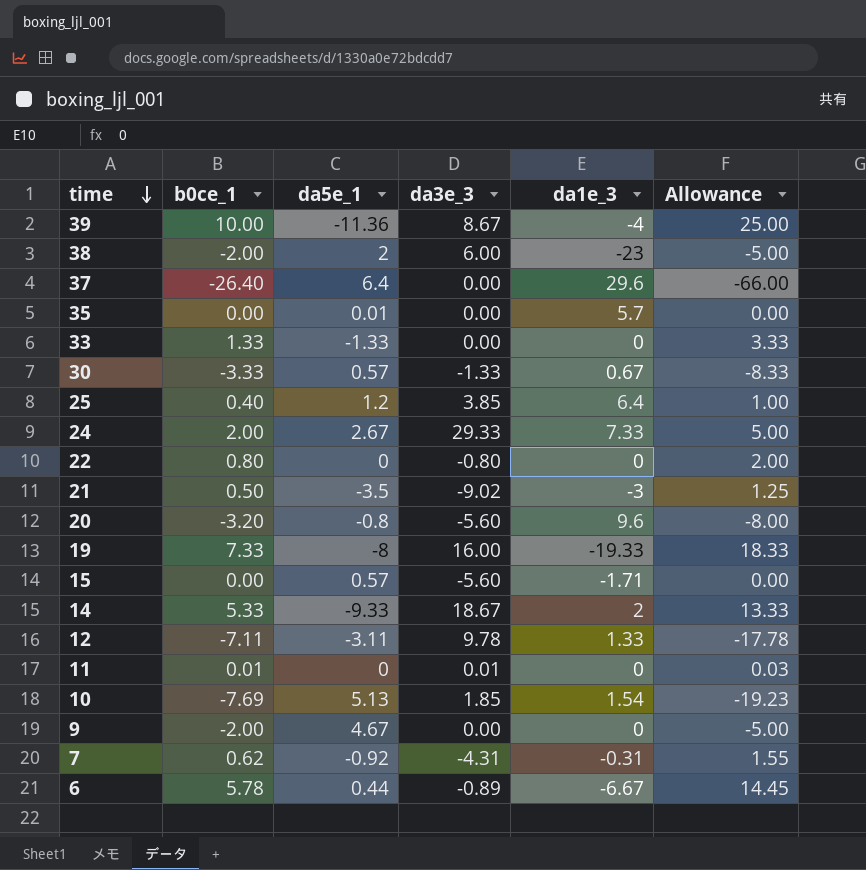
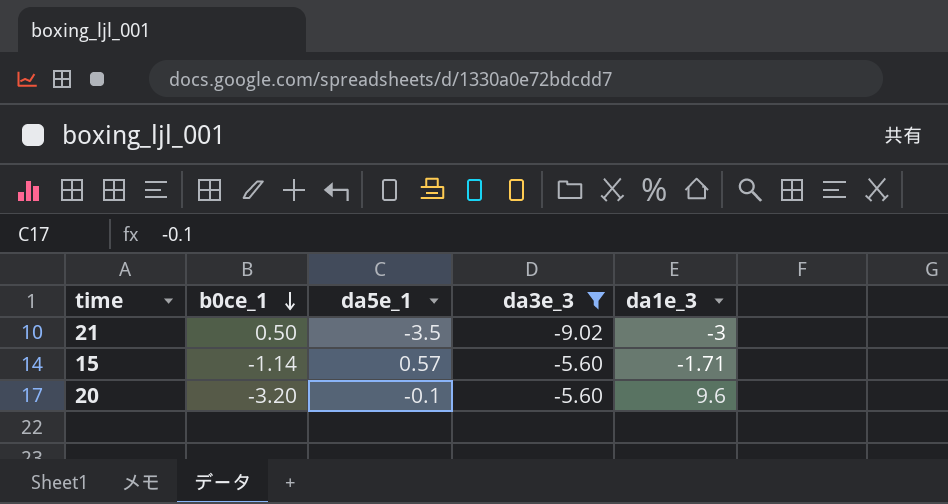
filter: none -> da3e_3 <= -5.60
row order: time descending -> b0ce_1 descending
column Allowance | formula: [b0ce_1] * 2.5 -> none
15 | b0ce_1: 0.00 -> -1.14
20 | da5e_1: -0.8 -> -0.1

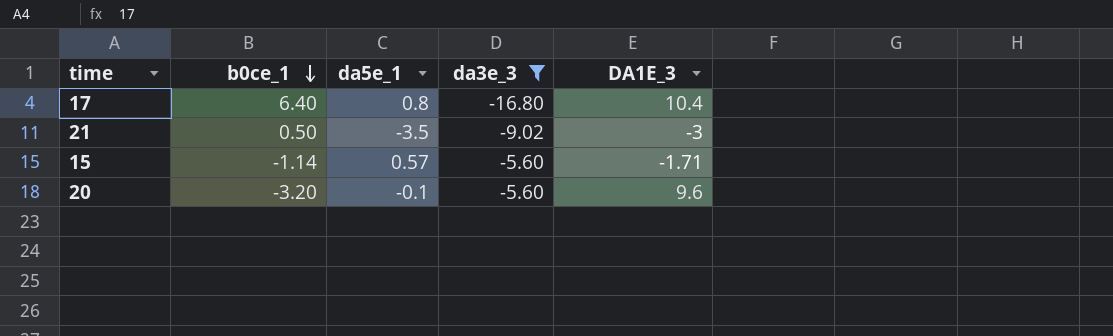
column name: da1e_3 -> DA1E_3
row 17: none -> 6.40 | 0.8 | -16.80 | 10.4

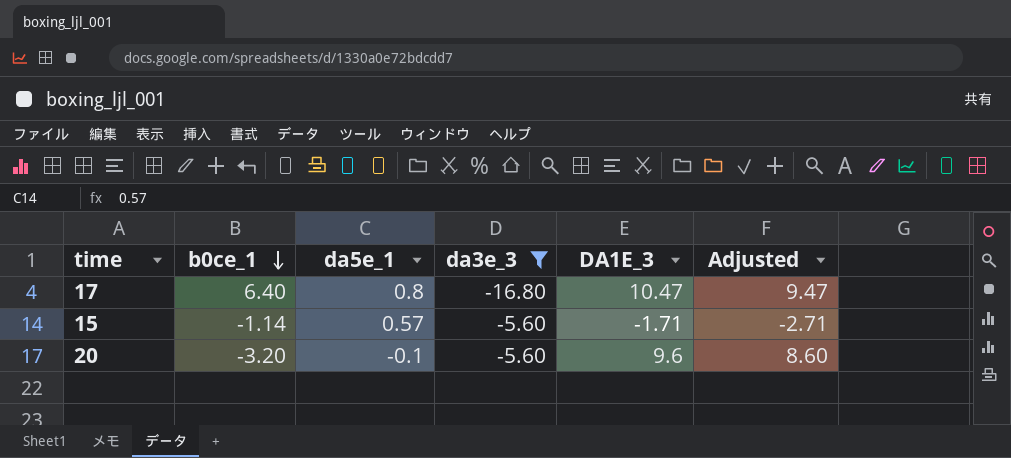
column Adjusted | formula: none -> [DA1E_3] - 1
row 21: 0.50 | -3.5 | -9.02 | -3 -> none
17 | DA1E_3: 10.4 -> 10.47

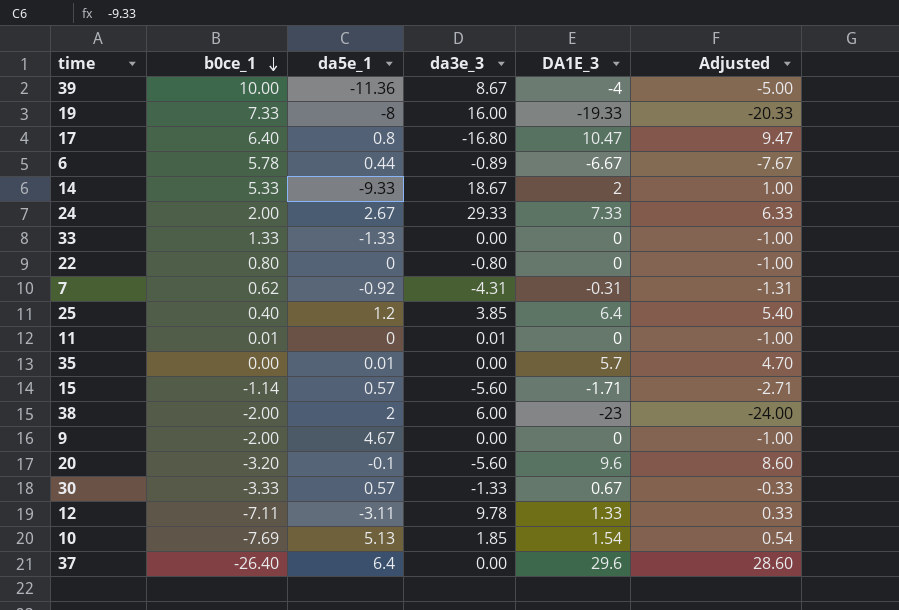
filter: da3e_3 <= -5.60 -> none

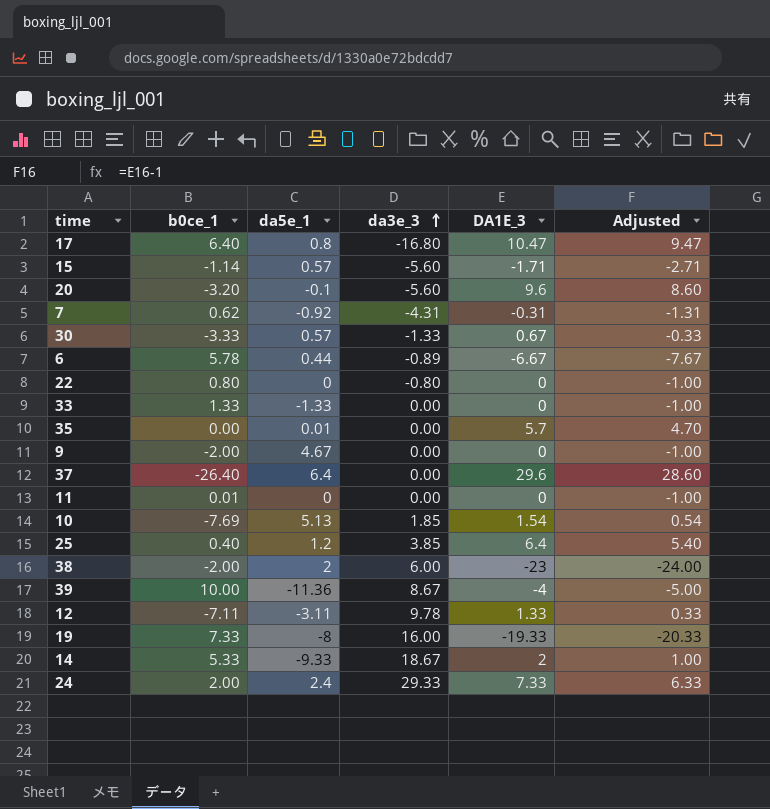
row order: b0ce_1 descending -> da3e_3 ascending
11 | da3e_3: 0.01 -> 0.00
24 | da5e_1: 2.67 -> 2.4

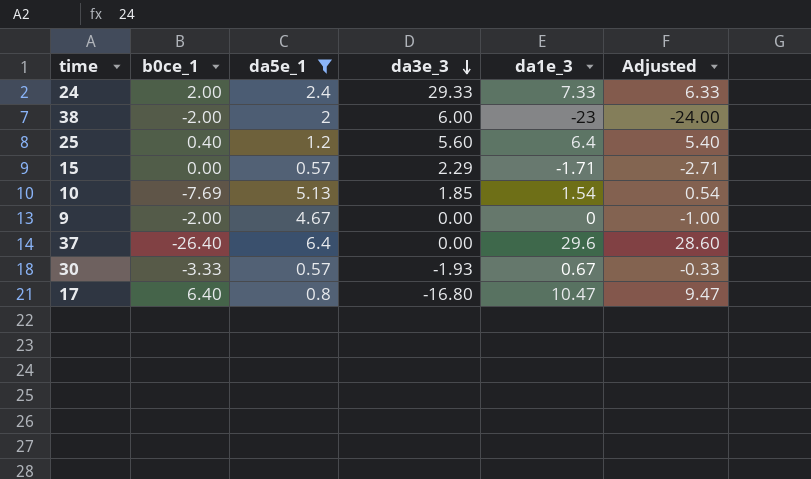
filter: none -> da5e_1 >= 0.57
row order: da3e_3 ascending -> da3e_3 descending
column name: DA1E_3 -> da1e_3
25 | da3e_3: 3.85 -> 5.60
15 | b0ce_1: -1.14 -> 0.00
15 | da3e_3: -5.60 -> 2.29
30 | da3e_3: -1.33 -> -1.93

